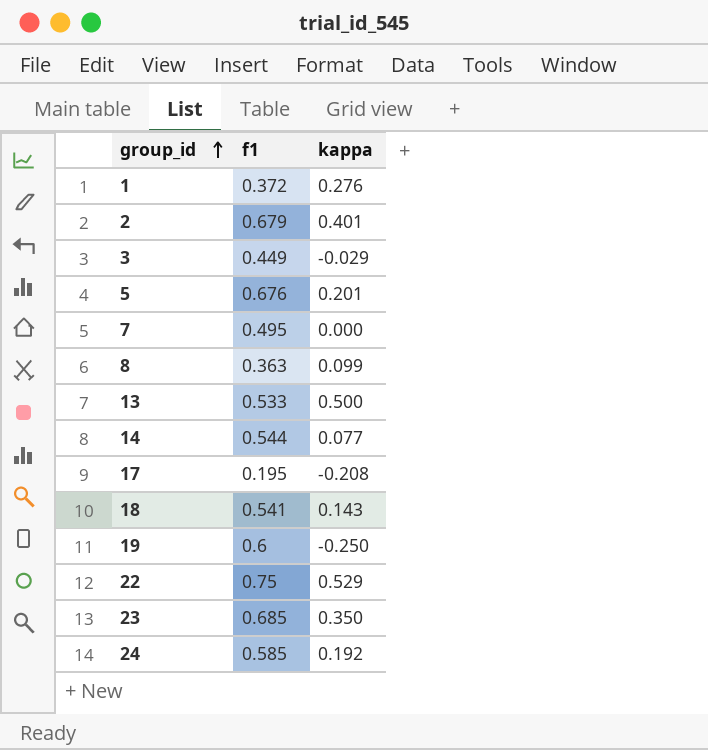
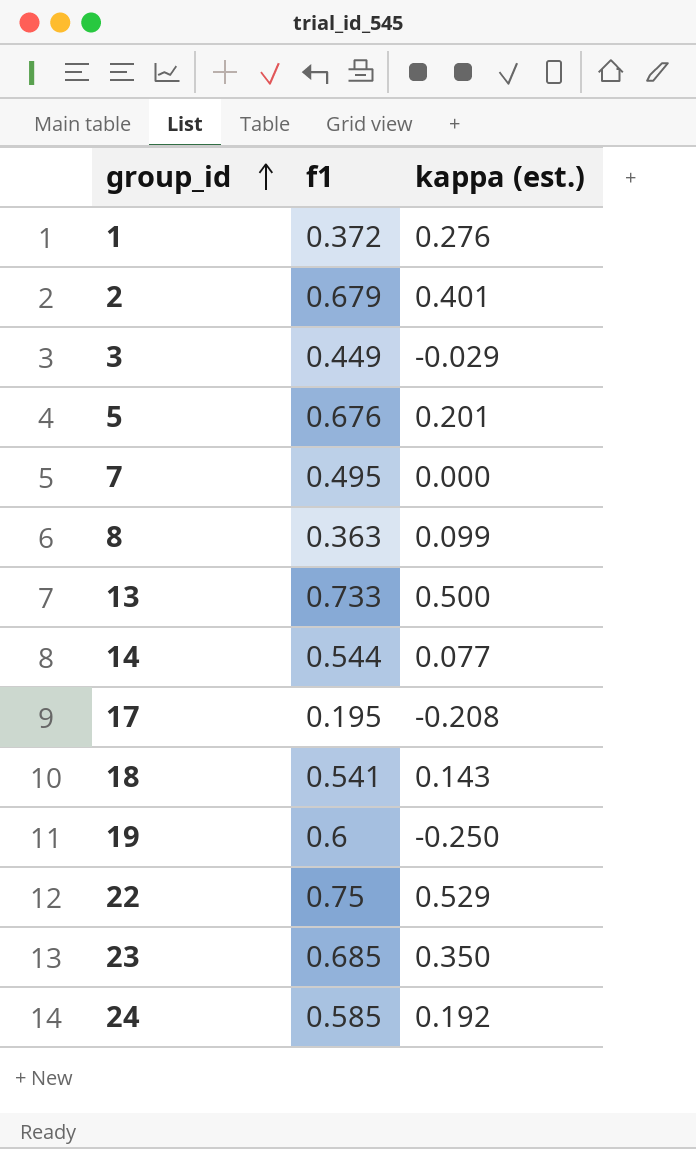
column name: kappa -> kappa (est.)
13 | f1: 0.533 -> 0.733

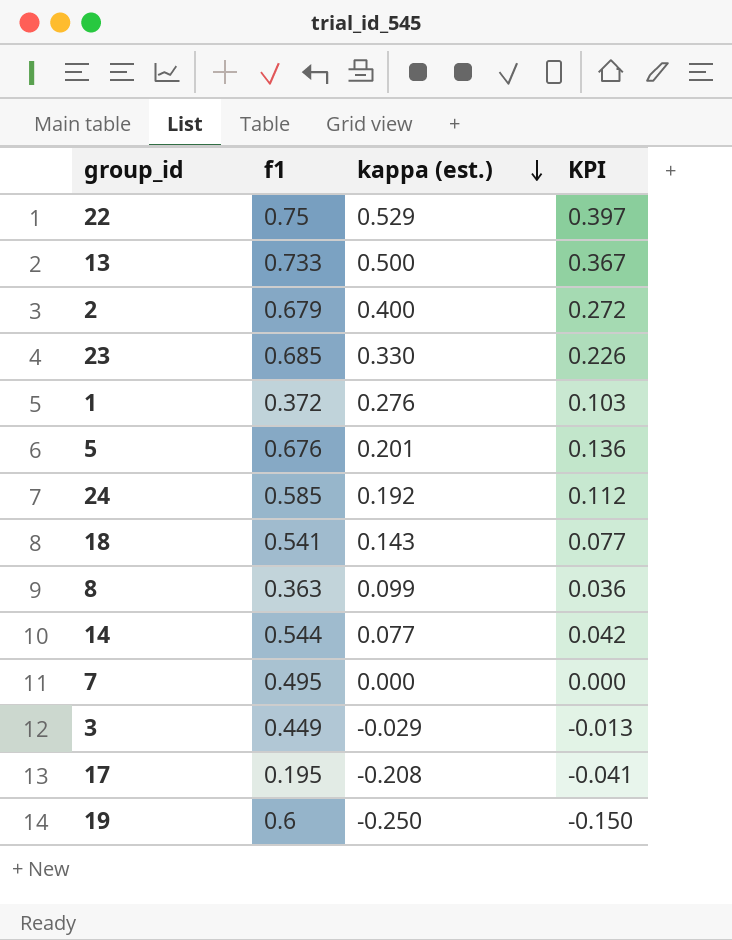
row order: group_id ascending -> kappa (est.) descending
column KPI | formula: none -> [f1] * [kappa (est.)]
2 | kappa (est.): 0.401 -> 0.400
23 | kappa (est.): 0.350 -> 0.330

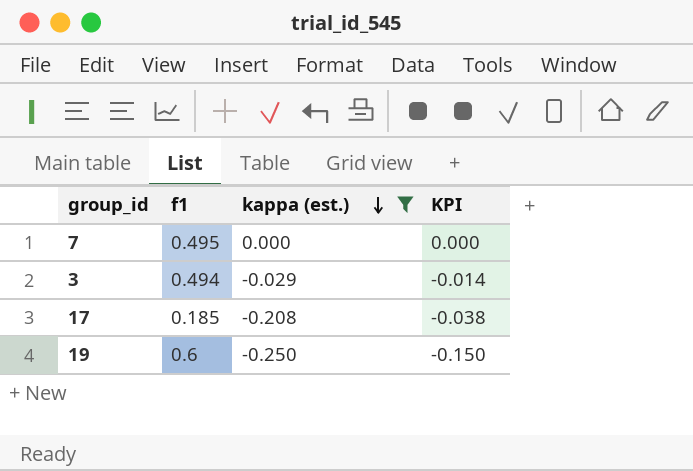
filter: none -> kappa (est.) <= 0.000
3 | f1: 0.449 -> 0.494
3 | KPI: -0.013 -> -0.014
17 | f1: 0.195 -> 0.185
17 | KPI: -0.041 -> -0.038

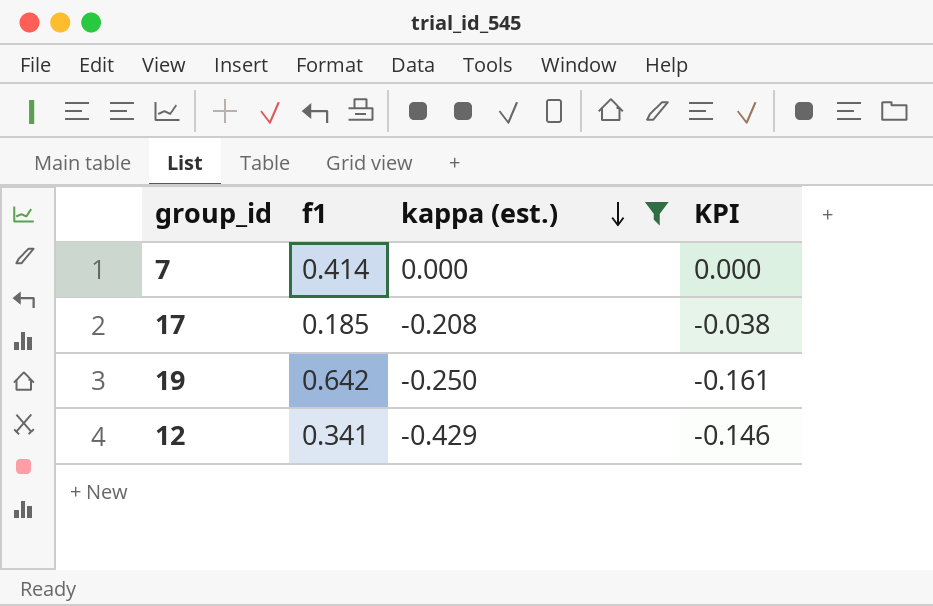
row 3: 0.494 | -0.029 | -0.014 -> none
7 | f1: 0.495 -> 0.414
19 | f1: 0.6 -> 0.642
19 | KPI: -0.150 -> -0.161
row 12: none -> 0.341 | -0.429 | -0.146

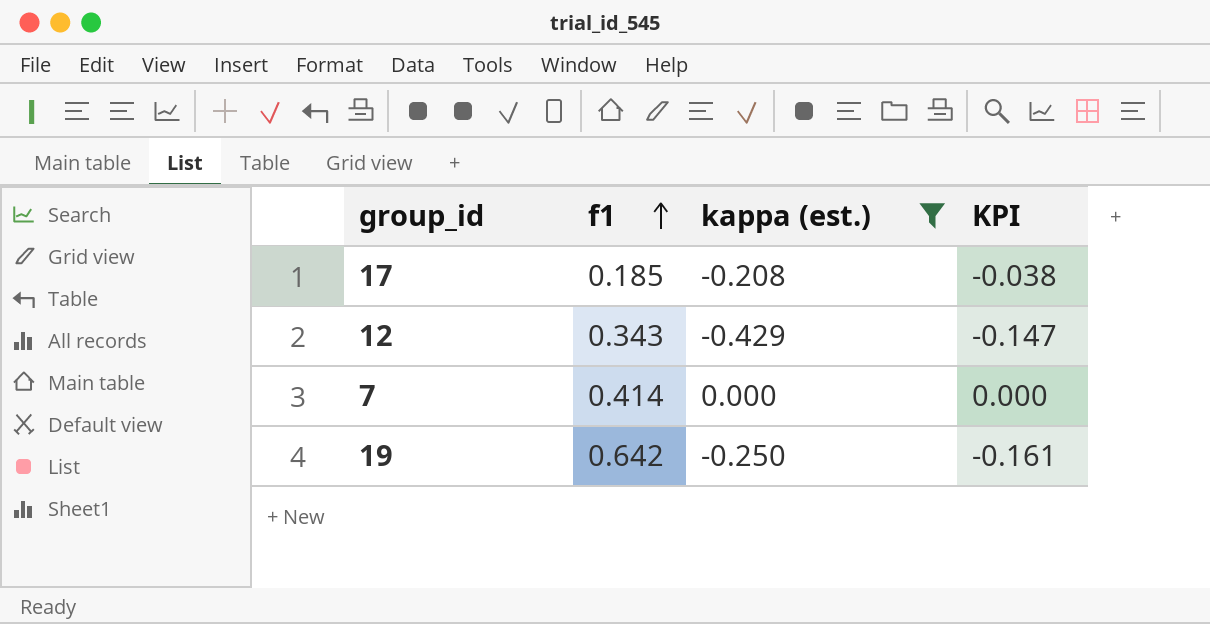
row order: kappa (est.) descending -> f1 ascending
12 | f1: 0.341 -> 0.343
12 | KPI: -0.146 -> -0.147

